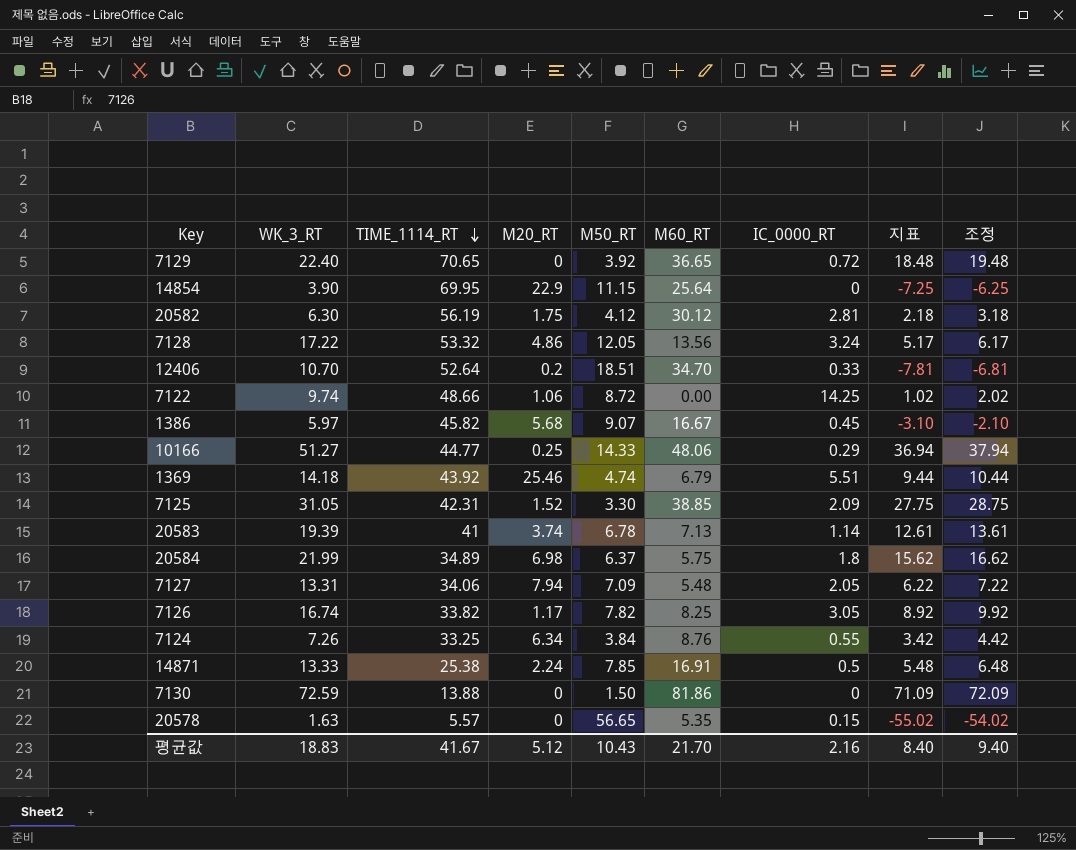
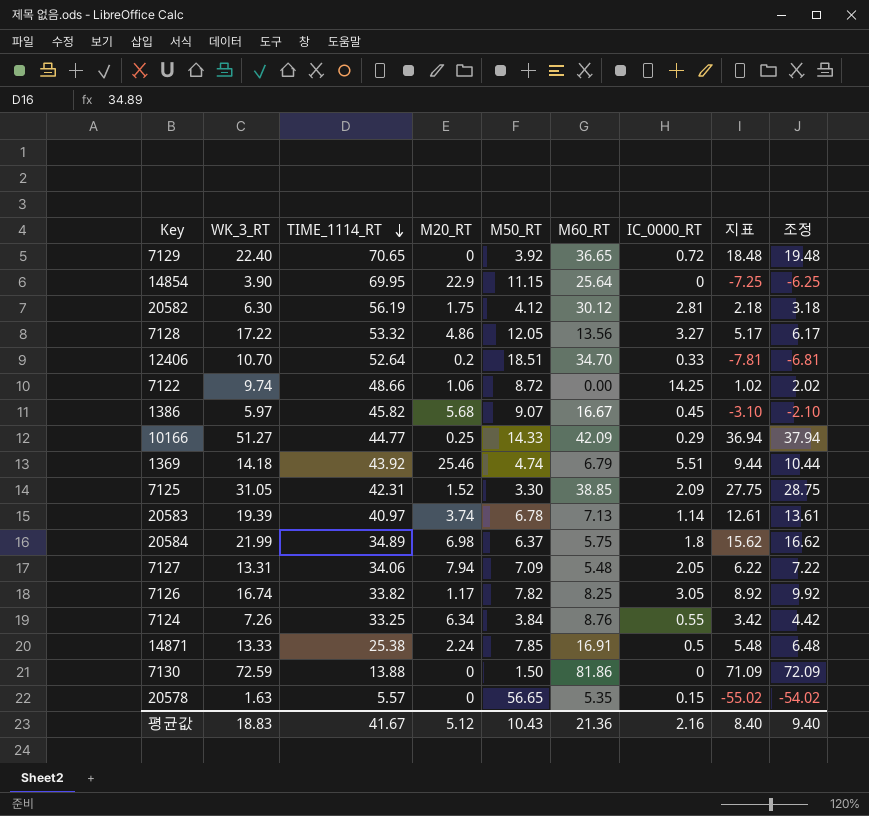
7128 | IC_0000_RT: 3.24 -> 3.27
10166 | M60_RT: 48.06 -> 42.09
20583 | TIME_1114_RT: 41 -> 40.97
평균값 | M60_RT: 21.70 -> 21.36

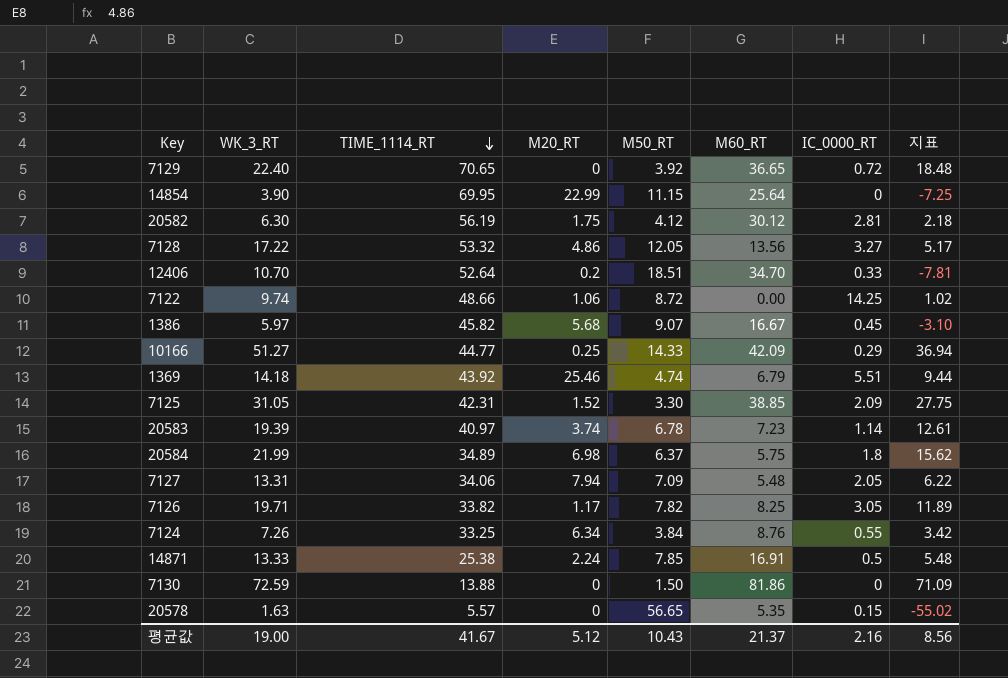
column 조정 | formula: [지표] + 1 -> none
14854 | M20_RT: 22.9 -> 22.99
20583 | M60_RT: 7.13 -> 7.23
7126 | WK_3_RT: 16.74 -> 19.71
7126 | 지표: 8.92 -> 11.89
평균값 | WK_3_RT: 18.83 -> 19.00
평균값 | M60_RT: 21.36 -> 21.37
평균값 | 지표: 8.40 -> 8.56

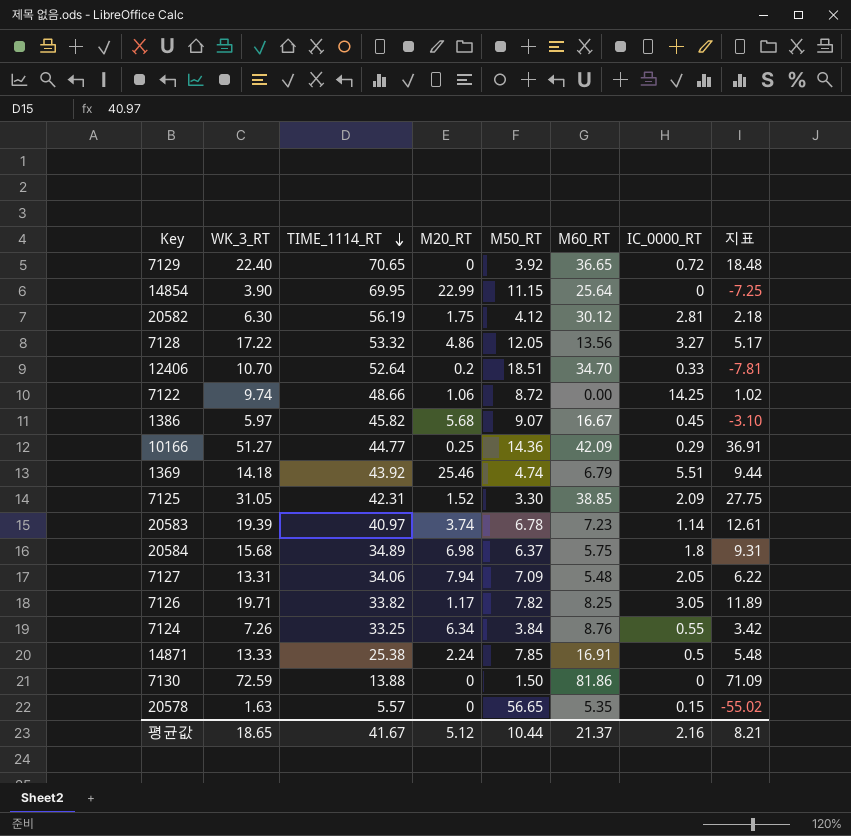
10166 | M50_RT: 14.33 -> 14.36
10166 | 지표: 36.94 -> 36.91
20584 | WK_3_RT: 21.99 -> 15.68
20584 | 지표: 15.62 -> 9.31
평균값 | WK_3_RT: 19.00 -> 18.65
평균값 | M50_RT: 10.43 -> 10.44
평균값 | 지표: 8.56 -> 8.21

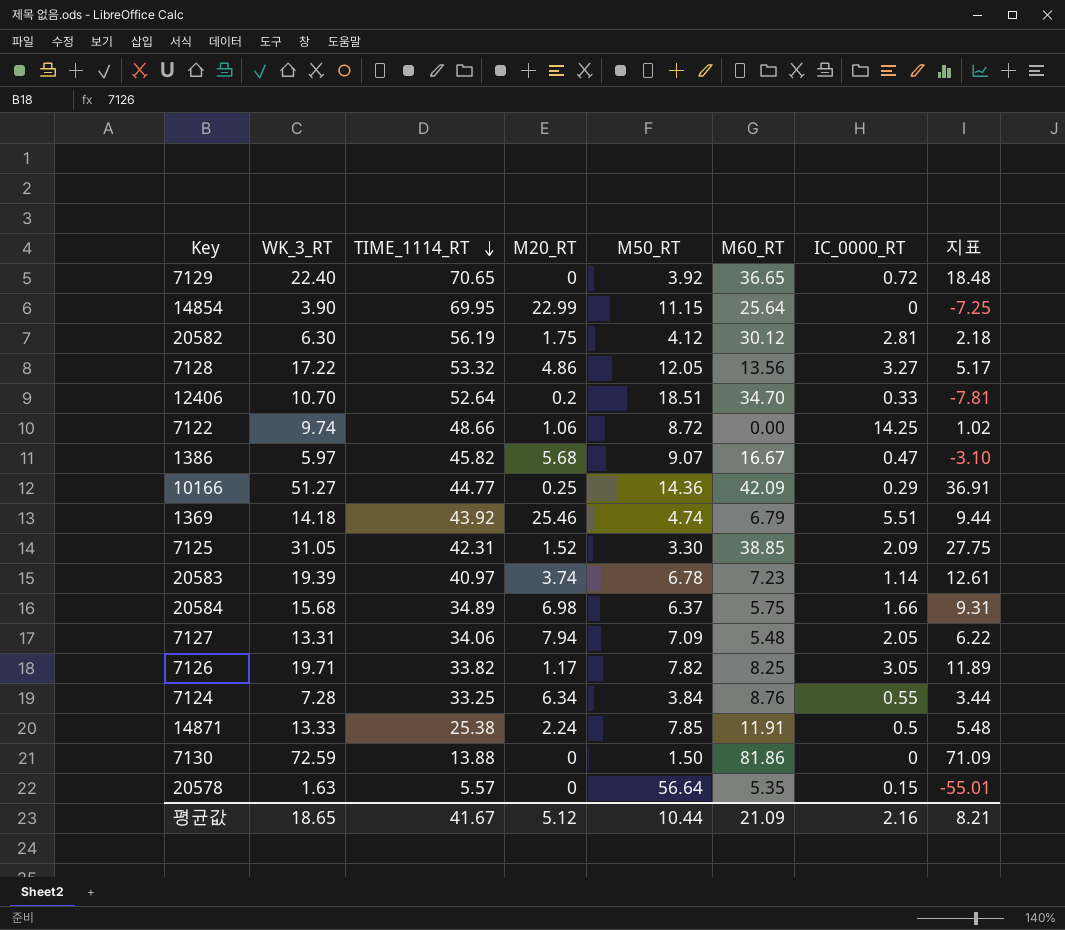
1386 | IC_0000_RT: 0.45 -> 0.47
20584 | IC_0000_RT: 1.8 -> 1.66
7124 | WK_3_RT: 7.26 -> 7.28
7124 | 지표: 3.42 -> 3.44
14871 | M60_RT: 16.91 -> 11.91
20578 | M50_RT: 56.65 -> 56.64
20578 | 지표: -55.02 -> -55.01
평균값 | M60_RT: 21.37 -> 21.09

